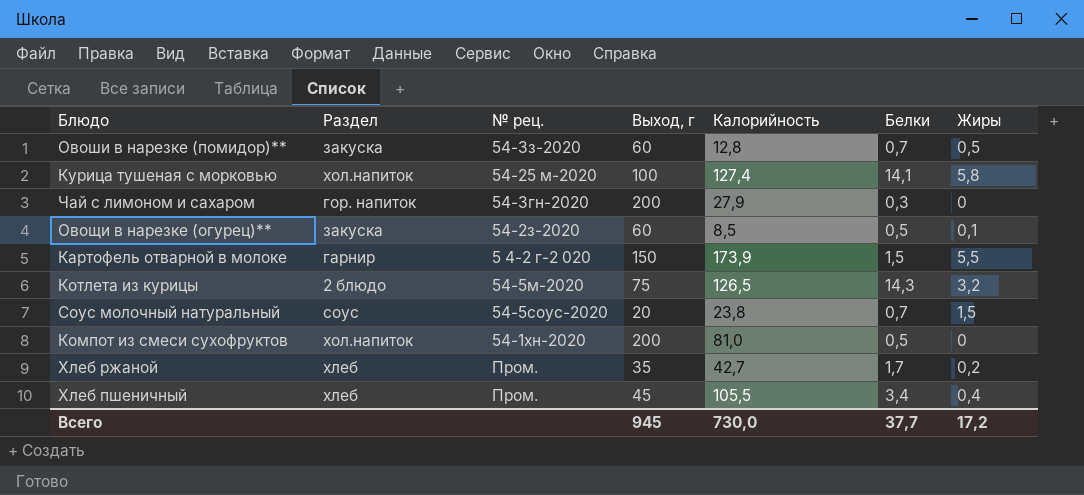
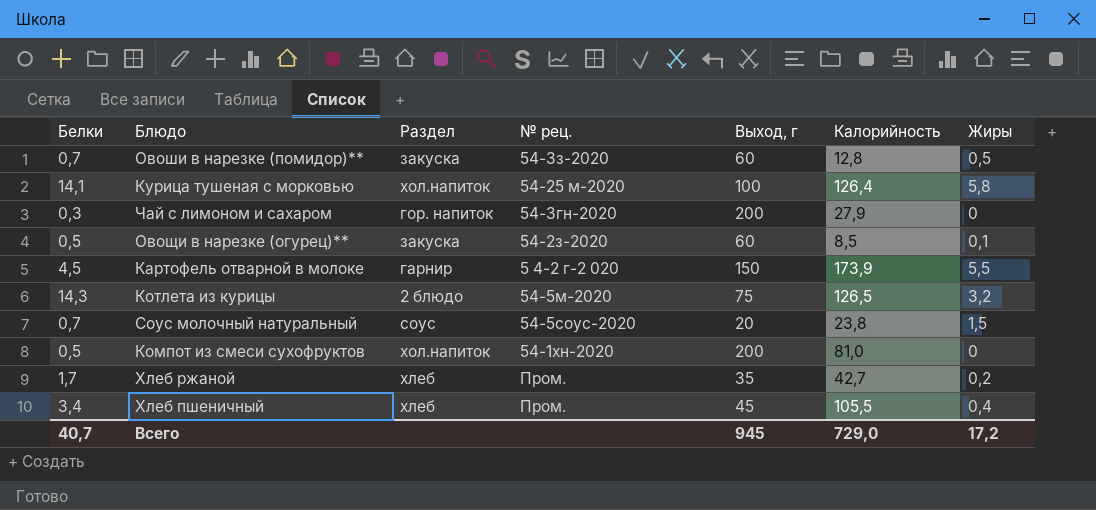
column Белки | position: 6 -> 1
Курица тушеная с морковью | Калорийность: 127,4 -> 126,4
Картофель отварной в молоке | Белки: 1,5 -> 4,5
Всего | Белки: 37,7 -> 40,7
Всего | Калорийность: 730,0 -> 729,0

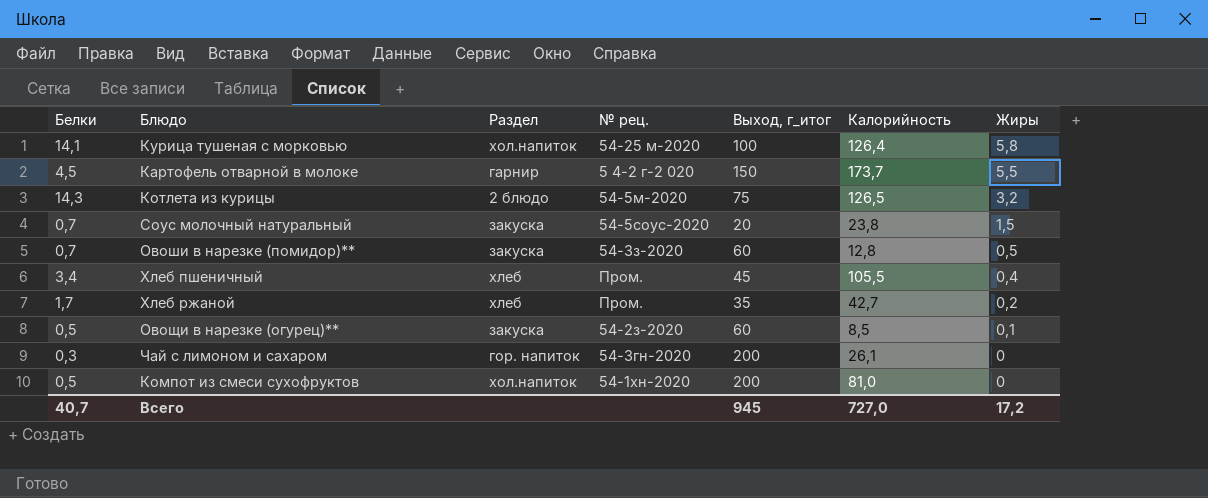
row order: none -> Жиры descending
column name: Выход, г -> Выход, г_итог
Картофель отварной в молоке | Калорийность: 173,9 -> 173,7
Соус молочный натуральный | Раздел: соус -> закуска
Чай с лимоном и сахаром | Калорийность: 27,9 -> 26,1
Всего | Калорийность: 729,0 -> 727,0

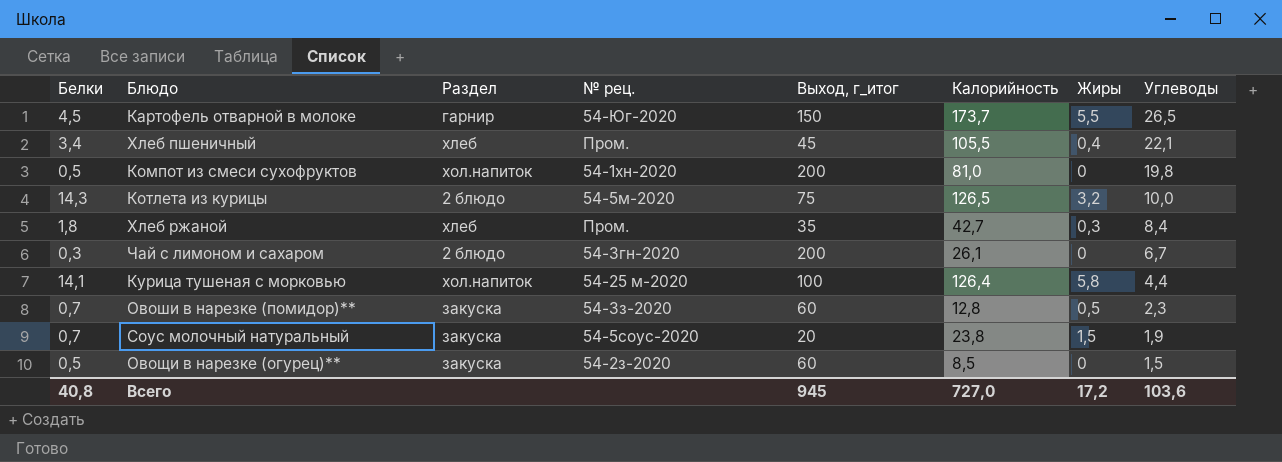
row order: Жиры descending -> Углеводы descending
column Углеводы | position: none -> 8
Картофель отварной в молоке | № рец.: 5 4-2 г-2 020 -> 54-Юг-2020
Хлеб ржаной | Белки: 1,7 -> 1,8
Хлеб ржаной | Жиры: 0,2 -> 0,3
Чай с лимоном и сахаром | Раздел: гор. напиток -> 2 блюдо
Овощи в нарезке (огурец)** | Жиры: 0,1 -> 0
Всего | Белки: 40,7 -> 40,8

